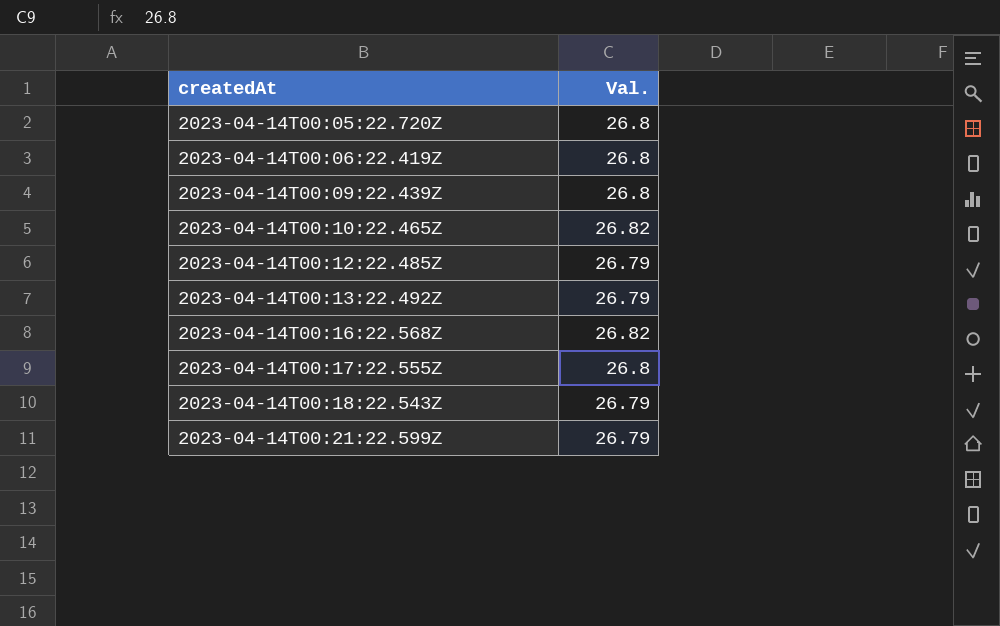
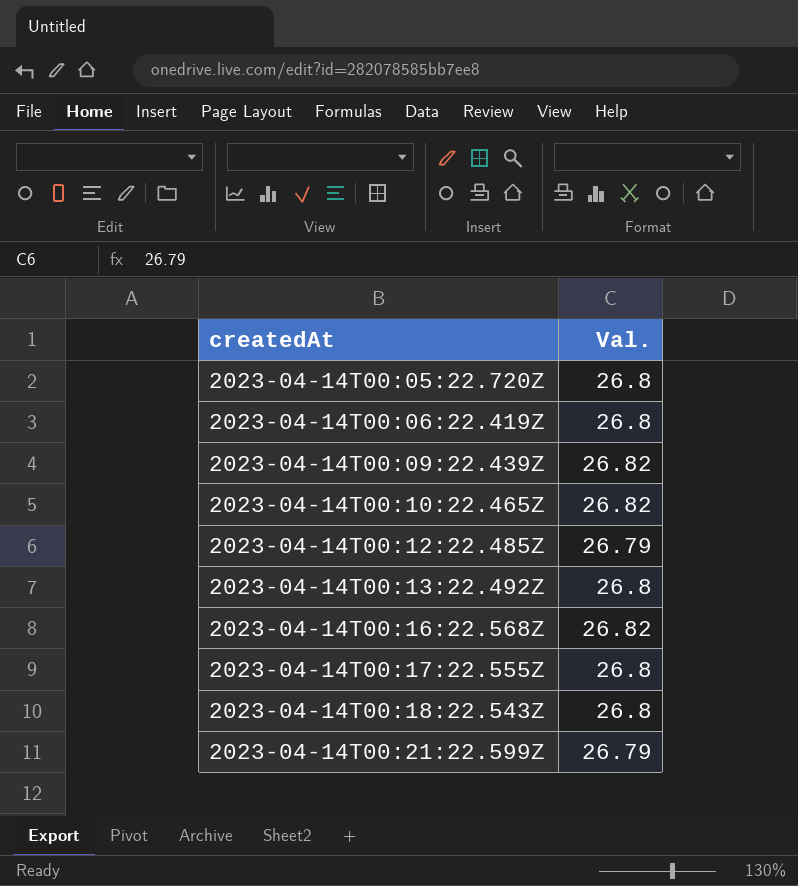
2023-04-14T00:09:22.439Z | Val.: 26.8 -> 26.82
2023-04-14T00:13:22.492Z | Val.: 26.79 -> 26.8
2023-04-14T00:18:22.543Z | Val.: 26.79 -> 26.8

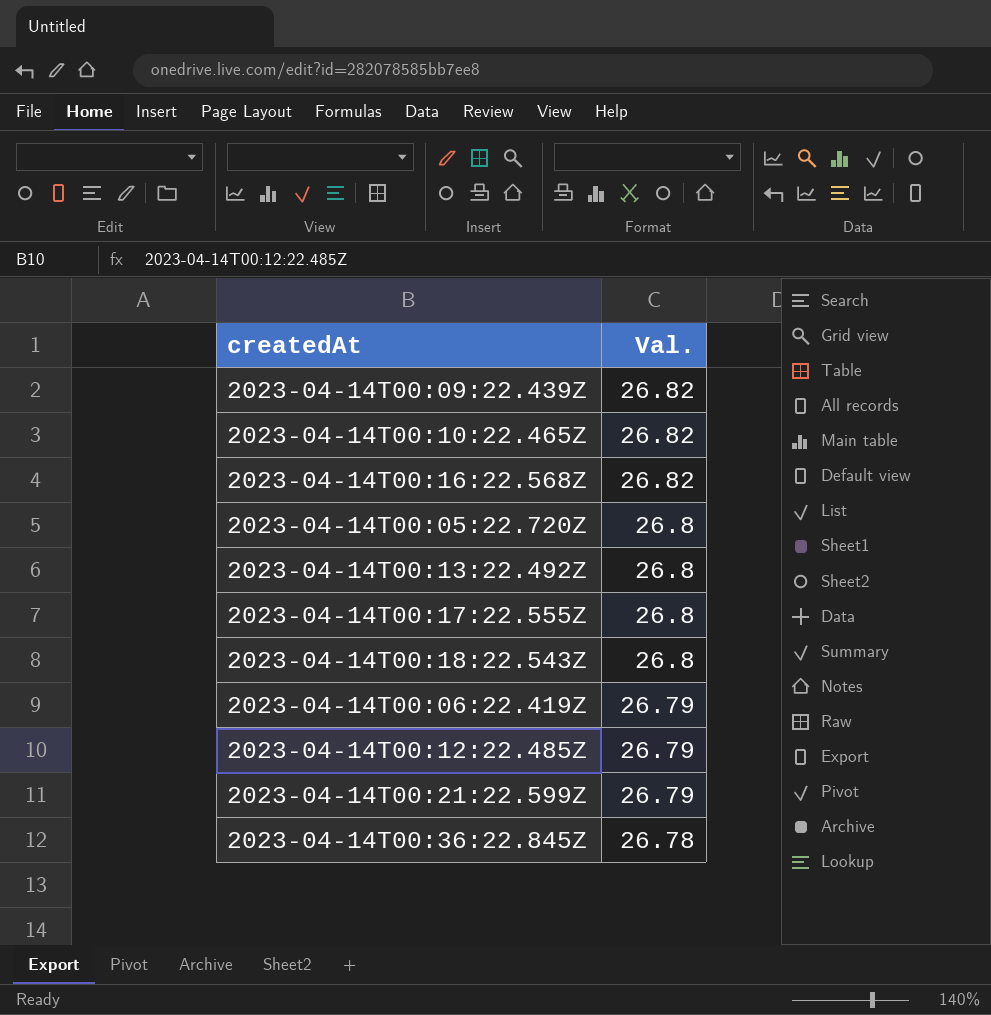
row order: createdAt ascending -> Val. descending
2023-04-14T00:06:22.419Z | Val.: 26.8 -> 26.79
row 2023-04-14T00:36:22.845Z: none -> 26.78

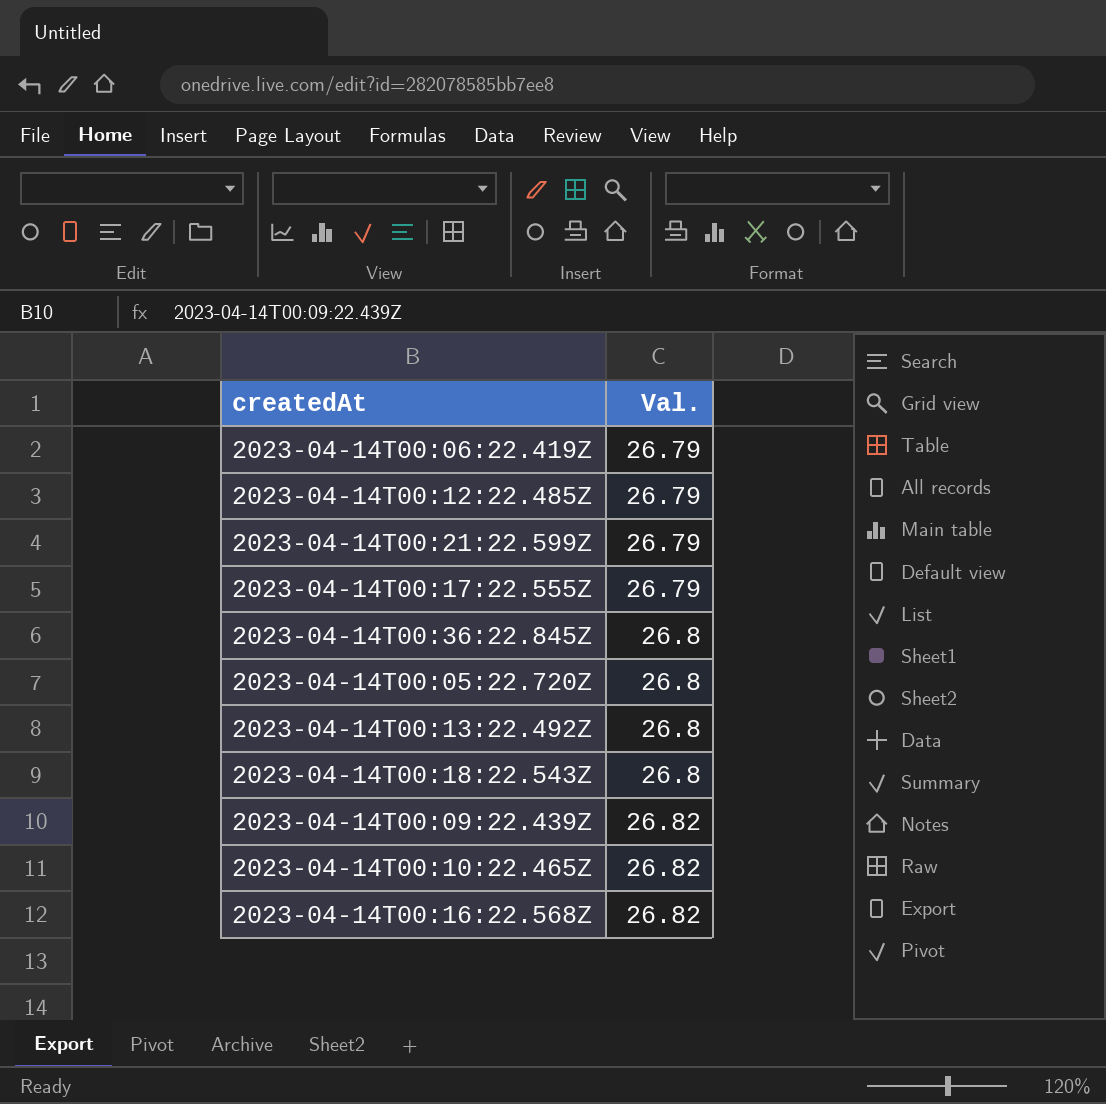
row order: Val. descending -> Val. ascending
2023-04-14T00:17:22.555Z | Val.: 26.8 -> 26.79
2023-04-14T00:36:22.845Z | Val.: 26.78 -> 26.8

